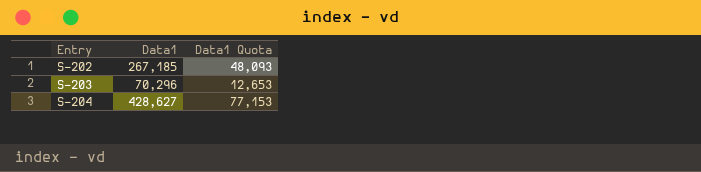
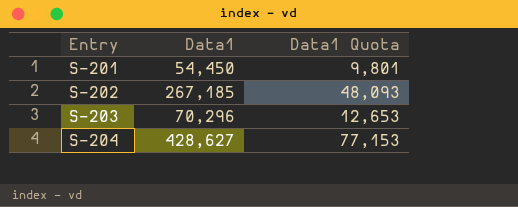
row S-201: none -> 54,450 | 9,801

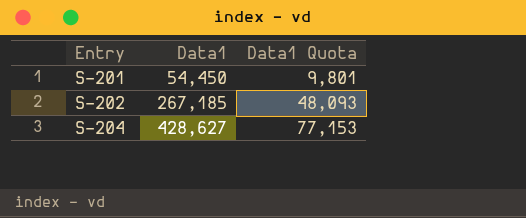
row S-203: 70,296 | 12,653 -> none

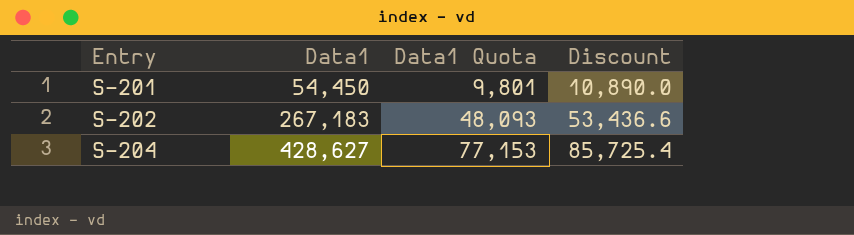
column Discount | formula: none -> [Data1] * 0.2
S-202 | Data1: 267,185 -> 267,183

